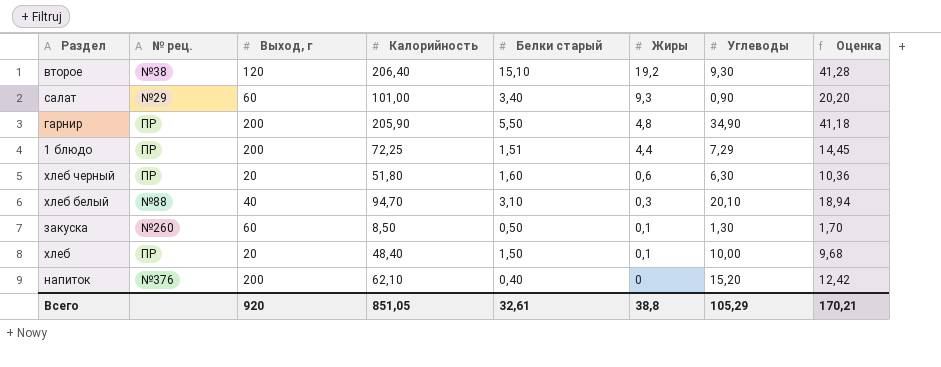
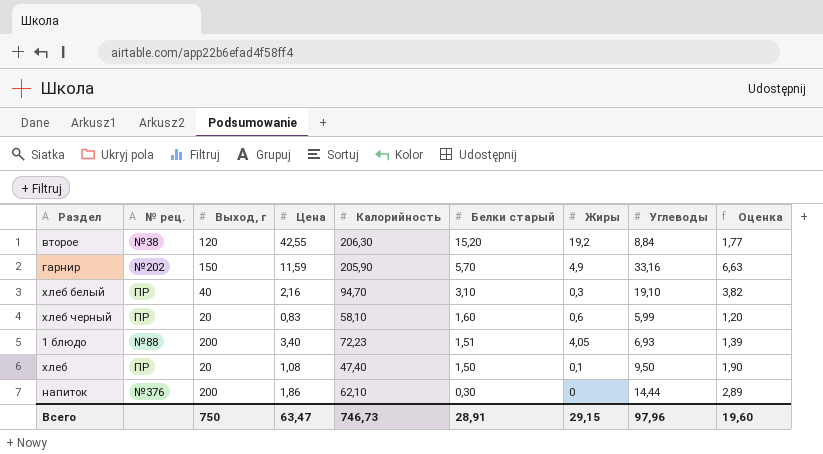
row order: Жиры descending -> Белки старый descending
column Цена | position: none -> 4
column Оценка | formula: [Калорийность] * 0,2 -> [Углеводы] * 0,2
row салат: №29 | 60 | 101,00 | 3,40 | 9,3 | 0,90 | 20,20 -> none
row закуска: №260 | 60 | 8,50 | 0,50 | 0,1 | 1,30 | 1,70 -> none
второе | Калорийность: 206,40 -> 206,30
второе | Белки старый: 15,10 -> 15,20
второе | Углеводы: 9,30 -> 8,84
гарнир | № рец.: ПР -> №202
гарнир | Выход, г: 200 -> 150
гарнир | Белки старый: 5,50 -> 5,70
гарнир | Жиры: 4,8 -> 4,9
гарнир | Углеводы: 34,90 -> 33,16
хлеб белый | № рец.: №88 -> ПР
хлеб белый | Углеводы: 20,10 -> 19,10
хлеб черный | Калорийность: 51,80 -> 58,10
хлеб черный | Углеводы: 6,30 -> 5,99
1 блюдо | № рец.: ПР -> №88
1 блюдо | Калорийность: 72,25 -> 72,23
1 блюдо | Жиры: 4,4 -> 4,05
1 блюдо | Углеводы: 7,29 -> 6,93
хлеб | Калорийность: 48,40 -> 47,40
хлеб | Углеводы: 10,00 -> 9,50
напиток | Белки старый: 0,40 -> 0,30
напиток | Углеводы: 15,20 -> 14,44
Всего | Выход, г: 920 -> 750
Всего | Калорийность: 851,05 -> 746,73
Всего | Белки старый: 32,61 -> 28,91
Всего | Жиры: 38,8 -> 29,15
Всего | Углеводы: 105,29 -> 97,96
Всего | Оценка: 170,21 -> 19,60

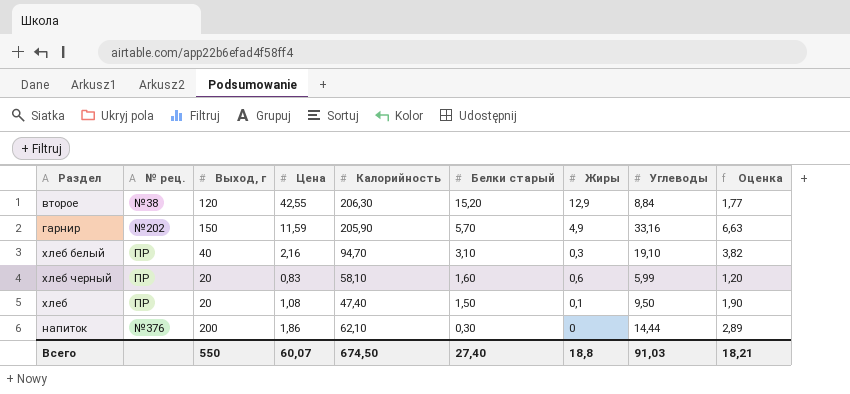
row 1 блюдо: №88 | 200 | 3,40 | 72,23 | 1,51 | 4,05 | 6,93 | 1,39 -> none
второе | Жиры: 19,2 -> 12,9
Всего | Выход, г: 750 -> 550
Всего | Цена: 63,47 -> 60,07
Всего | Калорийность: 746,73 -> 674,50
Всего | Белки старый: 28,91 -> 27,40
Всего | Жиры: 29,15 -> 18,8
Всего | Углеводы: 97,96 -> 91,03
Всего | Оценка: 19,60 -> 18,21

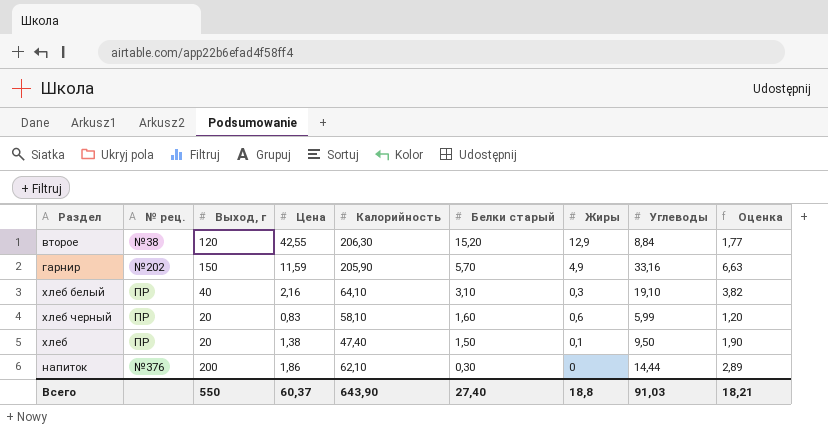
хлеб белый | Калорийность: 94,70 -> 64,10
хлеб | Цена: 1,08 -> 1,38
Всего | Цена: 60,07 -> 60,37
Всего | Калорийность: 674,50 -> 643,90

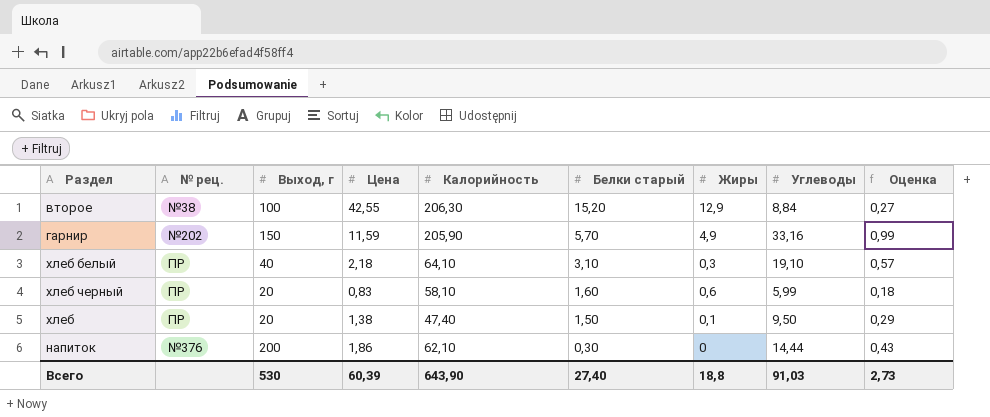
column Оценка | formula: [Углеводы] * 0,2 -> [Углеводы] * 0,03
второе | Выход, г: 120 -> 100
хлеб белый | Цена: 2,16 -> 2,18
Всего | Выход, г: 550 -> 530
Всего | Цена: 60,37 -> 60,39
Всего | Оценка: 18,21 -> 2,73

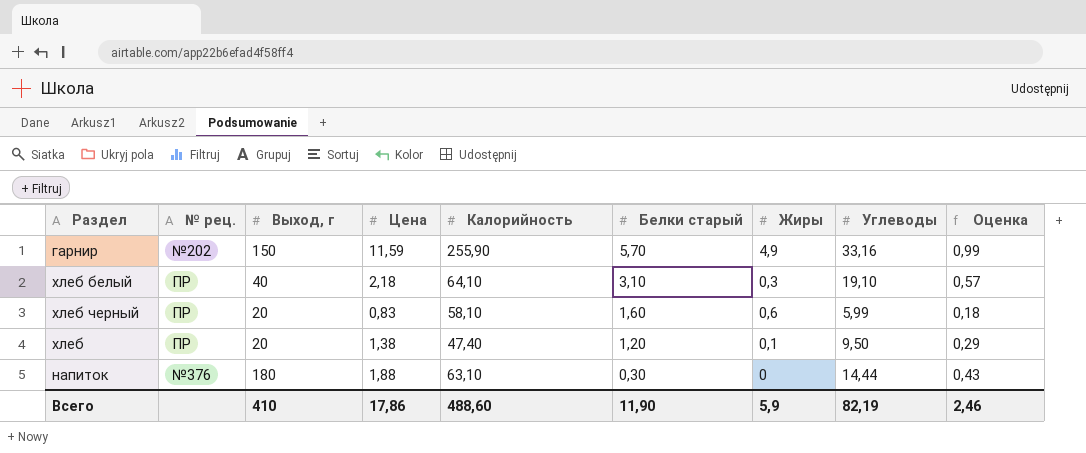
row второе: №38 | 100 | 42,55 | 206,30 | 15,20 | 12,9 | 8,84 | 0,27 -> none
гарнир | Калорийность: 205,90 -> 255,90
хлеб | Белки старый: 1,50 -> 1,20
напиток | Выход, г: 200 -> 180
напиток | Цена: 1,86 -> 1,88
напиток | Калорийность: 62,10 -> 63,10
Всего | Выход, г: 530 -> 410
Всего | Цена: 60,39 -> 17,86
Всего | Калорийность: 643,90 -> 488,60
Всего | Белки старый: 27,40 -> 11,90
Всего | Жиры: 18,8 -> 5,9
Всего | Углеводы: 91,03 -> 82,19
Всего | Оценка: 2,73 -> 2,46

